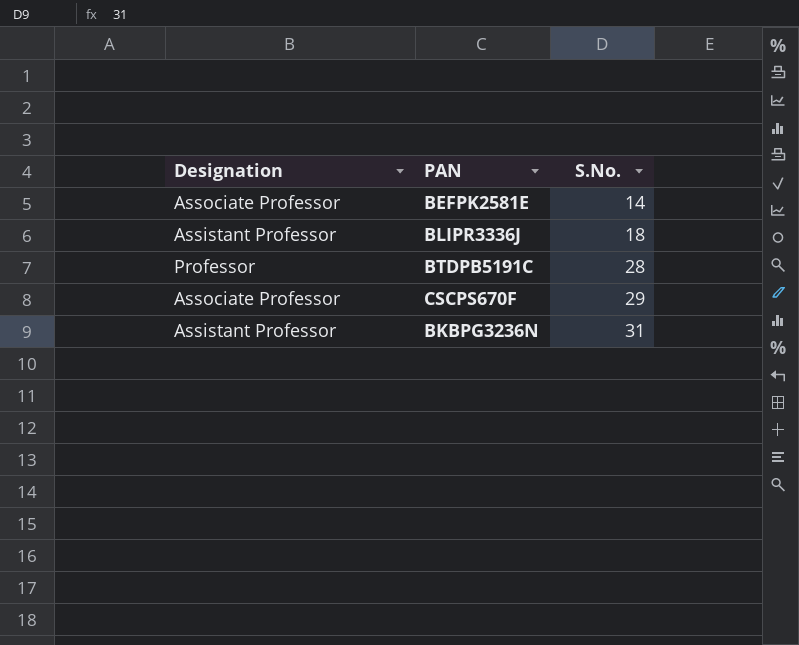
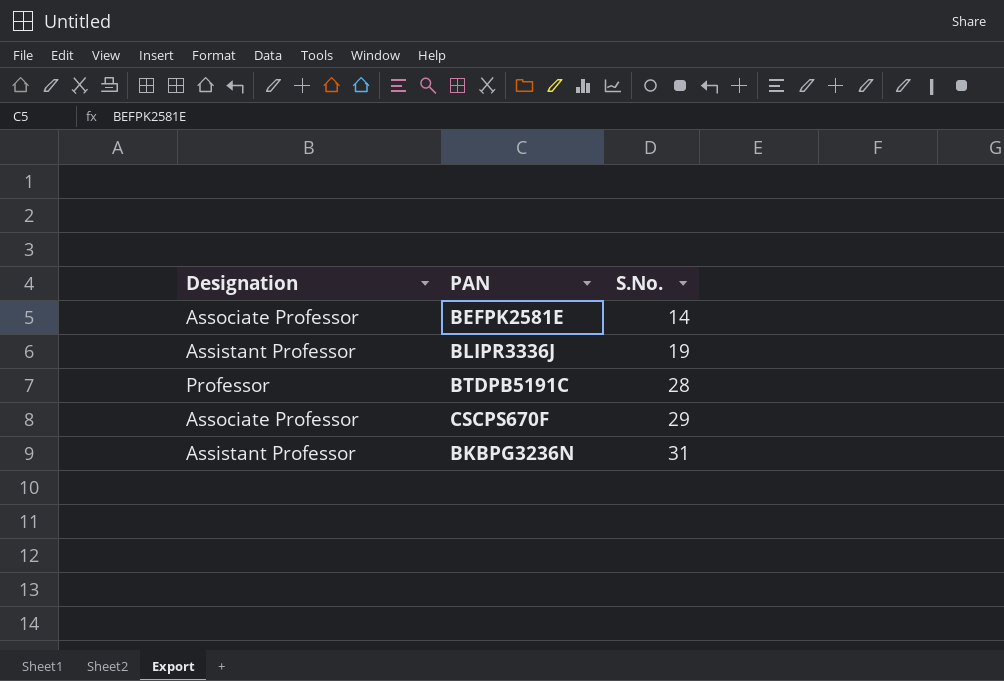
BLIPR3336J | S.No.: 18 -> 19

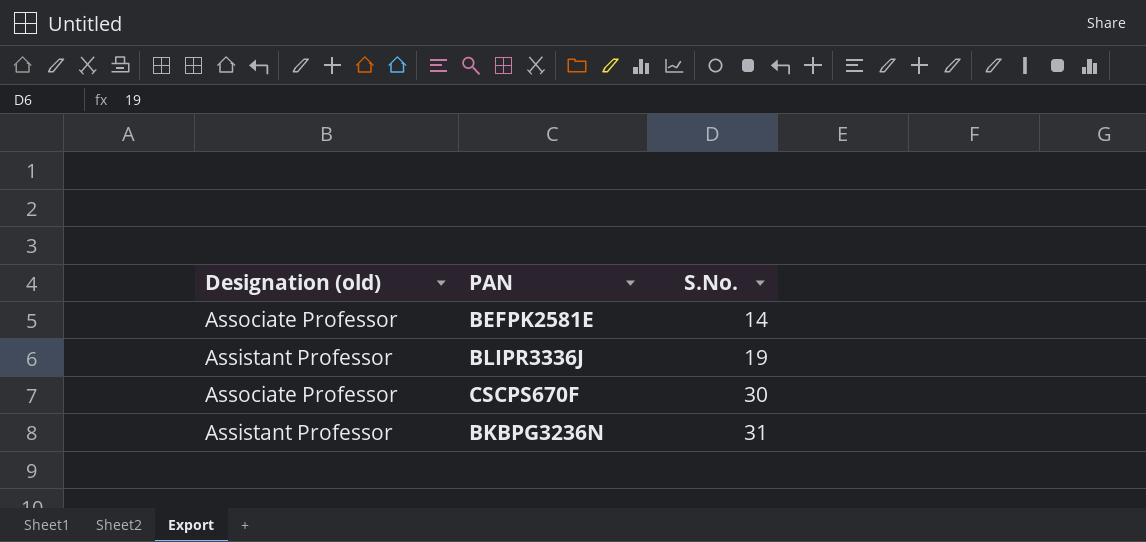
column name: Designation -> Designation (old)
row BTDPB5191C: Professor | 28 -> none
CSCPS670F | S.No.: 29 -> 30

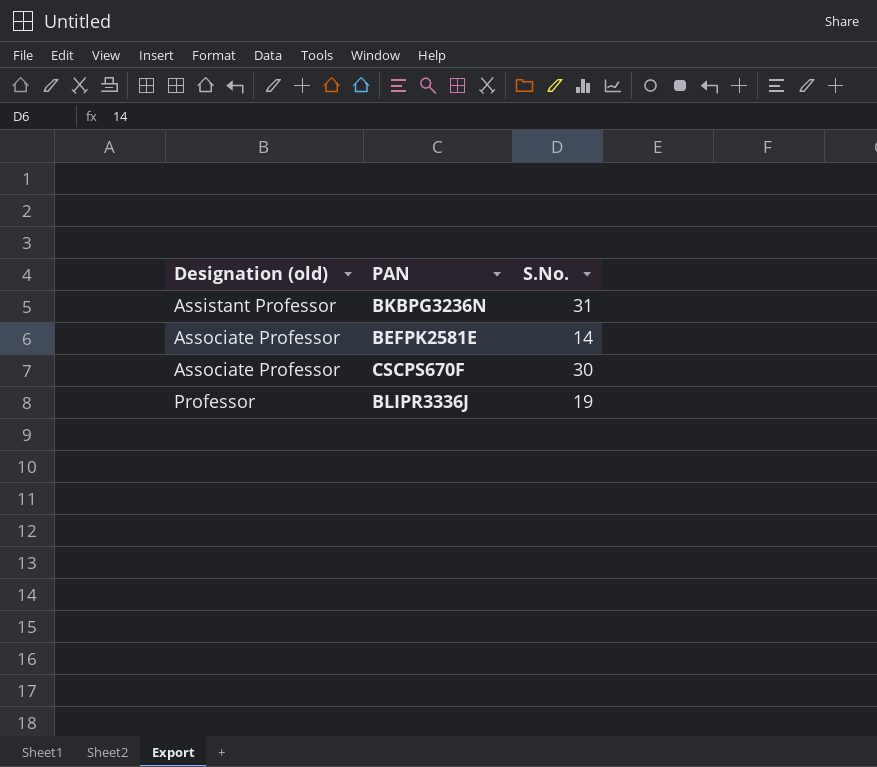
row order: S.No. ascending -> Designation (old) ascending
BLIPR3336J | Designation (old): Assistant Professor -> Professor

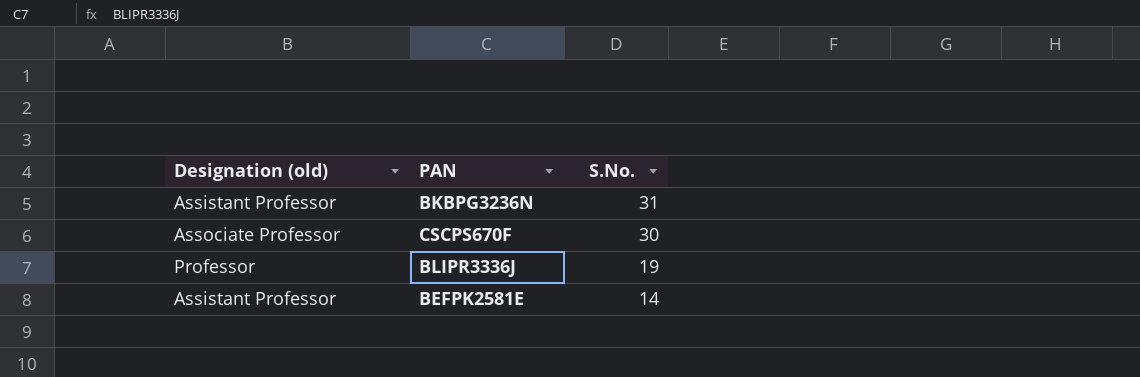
row order: Designation (old) ascending -> S.No. descending
BEFPK2581E | Designation (old): Associate Professor -> Assistant Professor

